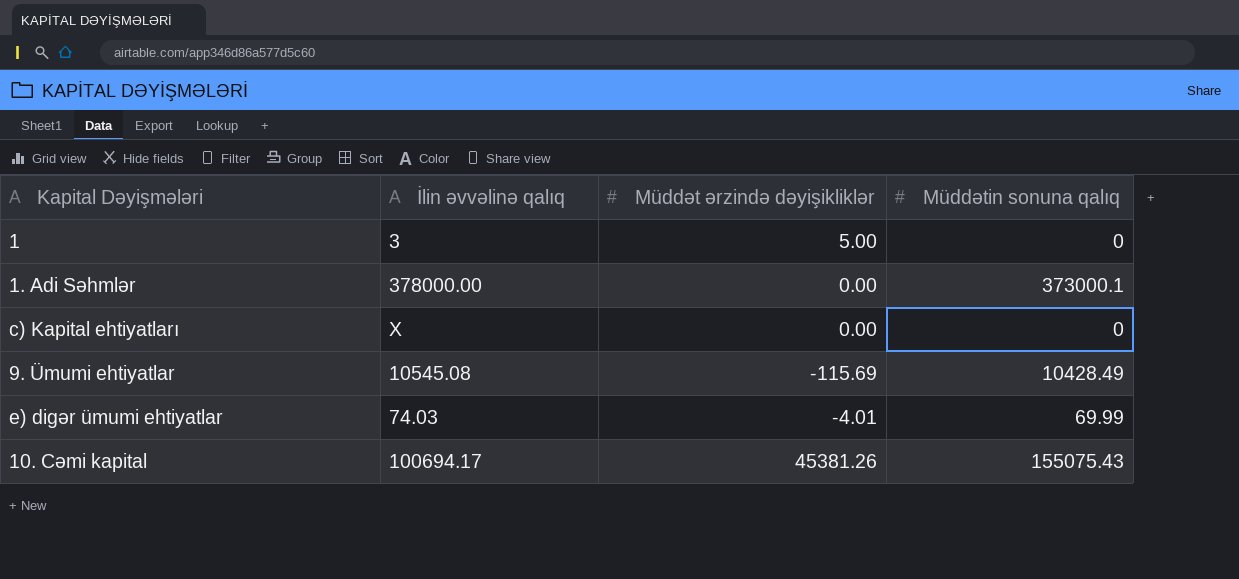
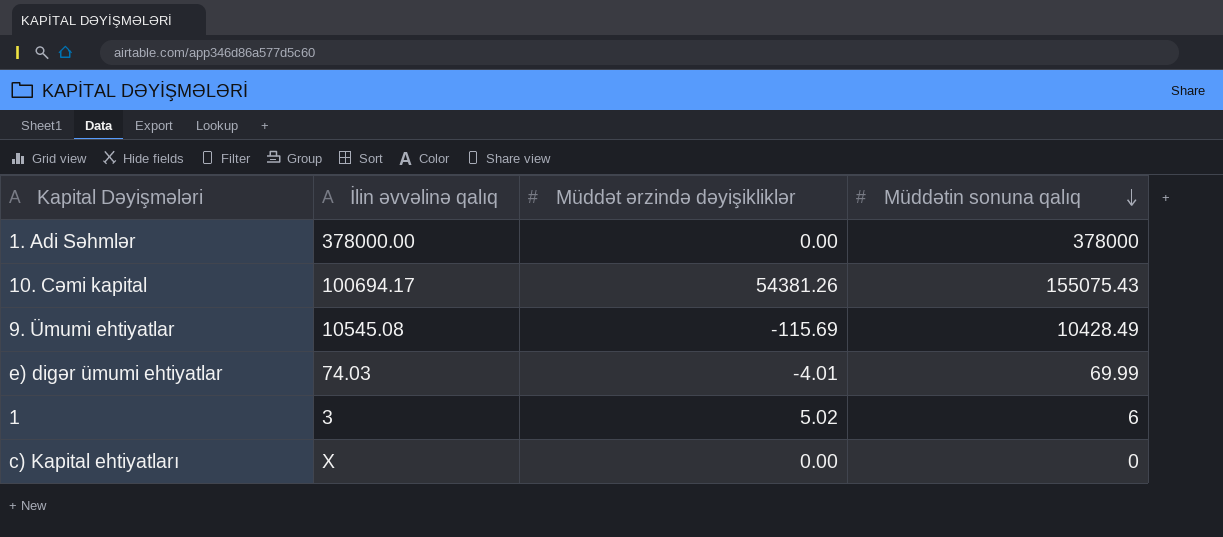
row order: none -> Müddətin sonuna qalıq descending
1. Adi Səhmlər | Müddətin sonuna qalıq: 373000.1 -> 378000
10. Cəmi kapital | Müddət ərzində dəyişikliklər: 45381.26 -> 54381.26
1 | Müddət ərzində dəyişikliklər: 5.00 -> 5.02
1 | Müddətin sonuna qalıq: 0 -> 6

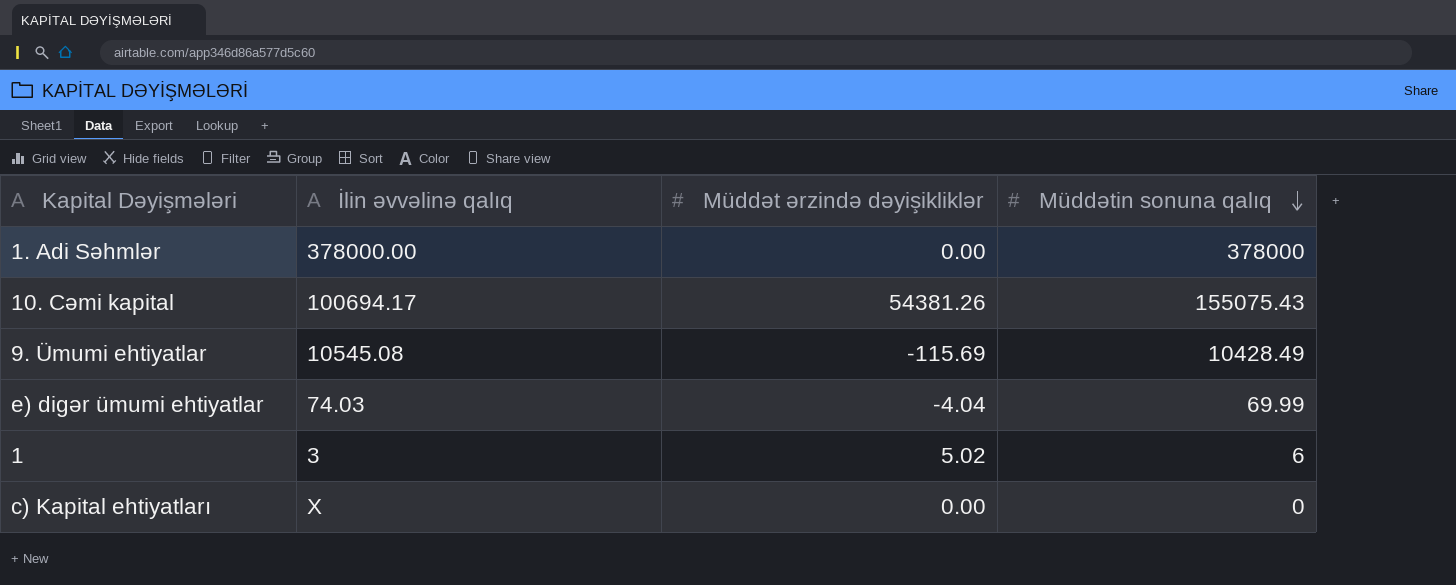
e) digər ümumi ehtiyatlar | Müddət ərzində dəyişikliklər: -4.01 -> -4.04

